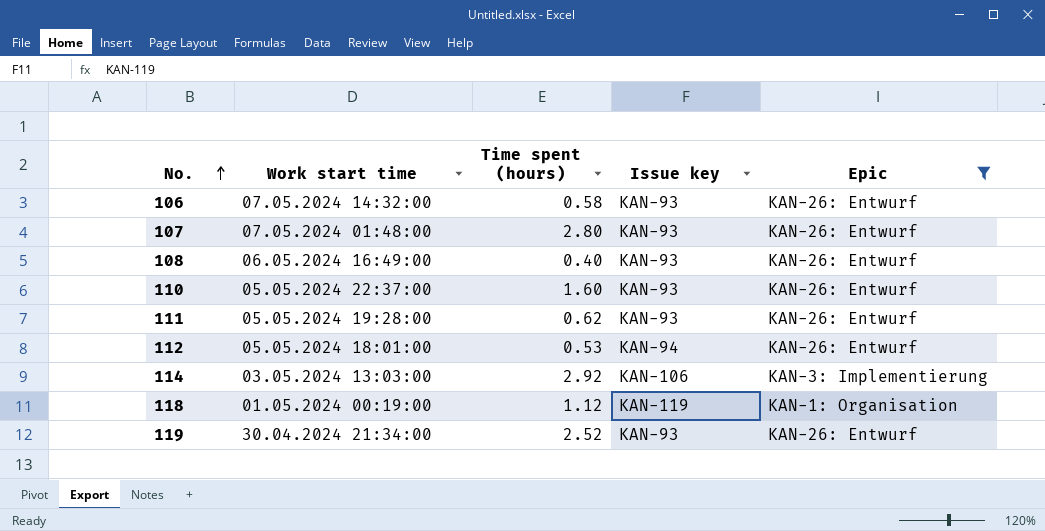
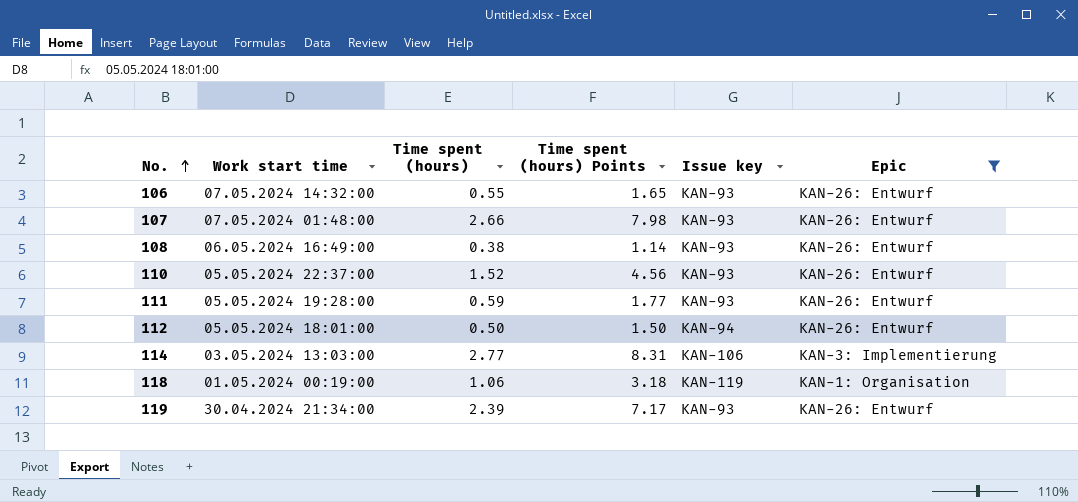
column Time spent (hours) Points | formula: none -> [Time spent (hours)] * 3
106 | Time spent (hours): 0.58 -> 0.55
107 | Time spent (hours): 2.80 -> 2.66
108 | Time spent (hours): 0.40 -> 0.38
110 | Time spent (hours): 1.60 -> 1.52
111 | Time spent (hours): 0.62 -> 0.59
112 | Time spent (hours): 0.53 -> 0.50
114 | Time spent (hours): 2.92 -> 2.77
118 | Time spent (hours): 1.12 -> 1.06
119 | Time spent (hours): 2.52 -> 2.39

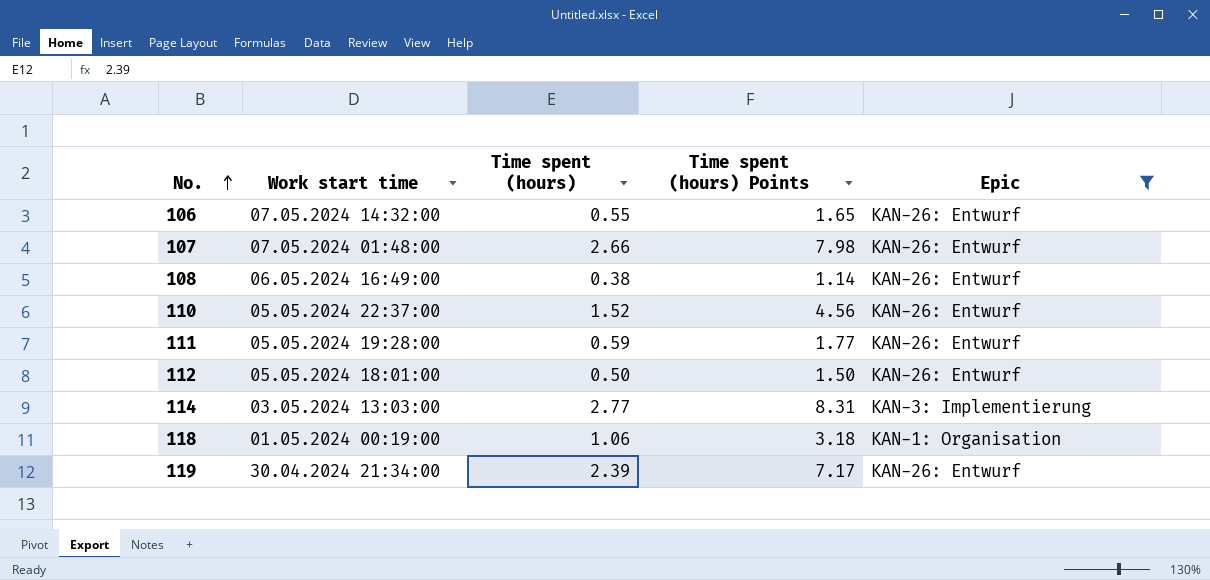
column Issue key | position: 5 -> none

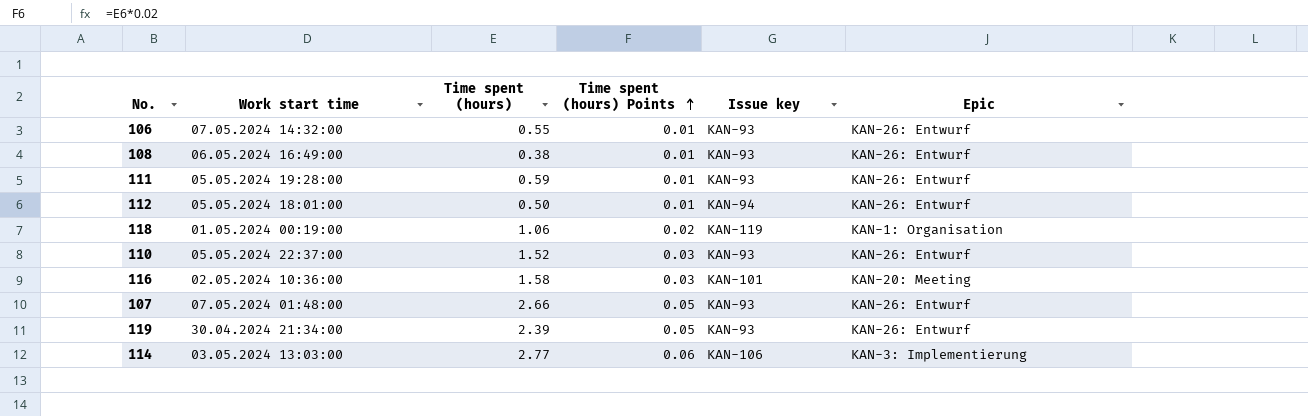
filter: Epic != KAN-20: Meeting -> none
row order: No. ascending -> Time spent (hours) Points ascending
column Time spent (hours) Points | formula: [Time spent (hours)] * 3 -> [Time spent (hours)] * 0.02
column Issue key | position: none -> 5

